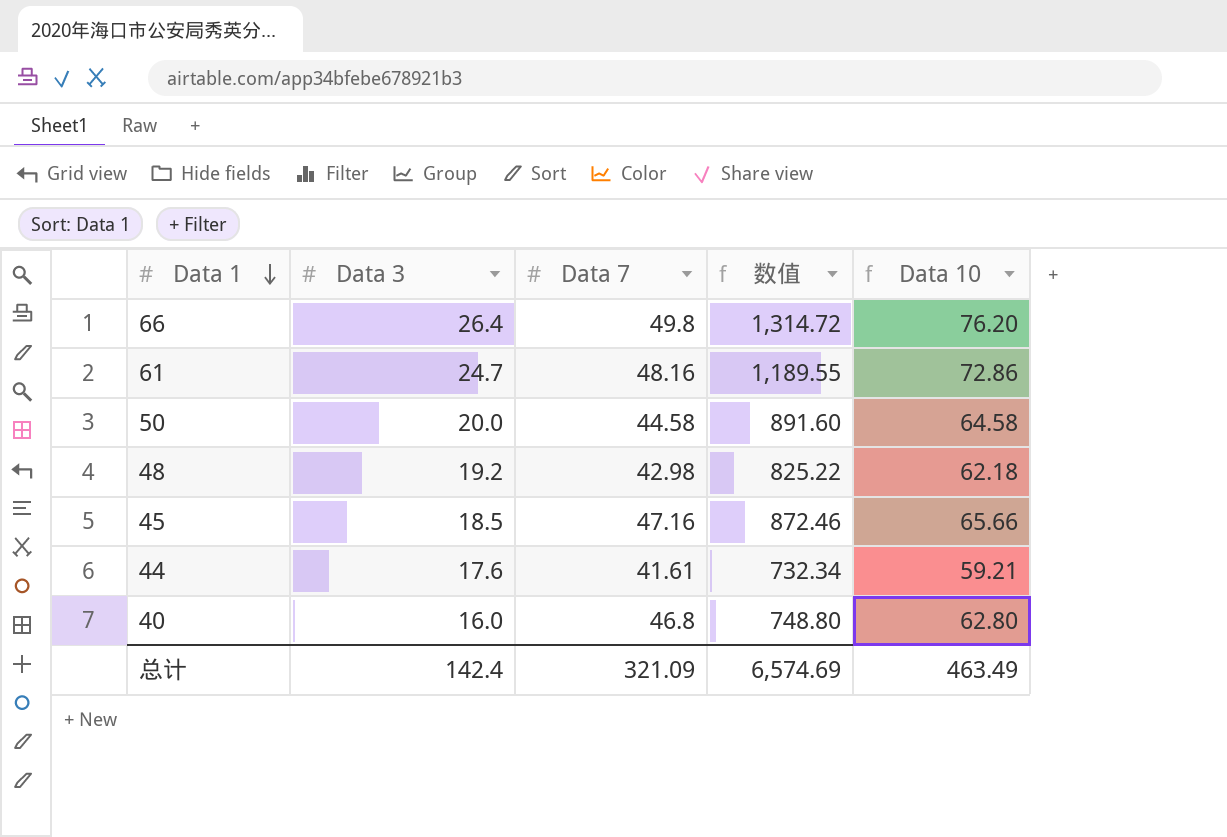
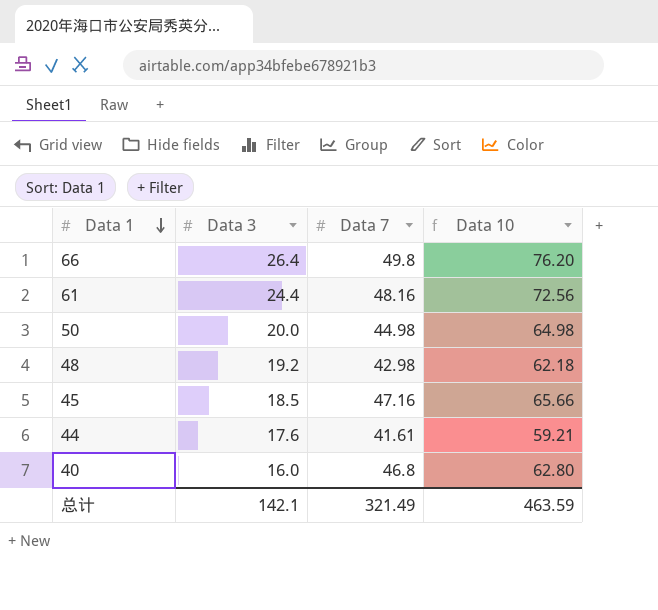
column 数值 | formula: [Data 3] * [Data 7] -> none
61 | Data 3: 24.7 -> 24.4
61 | Data 10: 72.86 -> 72.56
50 | Data 7: 44.58 -> 44.98
50 | Data 10: 64.58 -> 64.98
总计 | Data 3: 142.4 -> 142.1
总计 | Data 7: 321.09 -> 321.49
总计 | Data 10: 463.49 -> 463.59

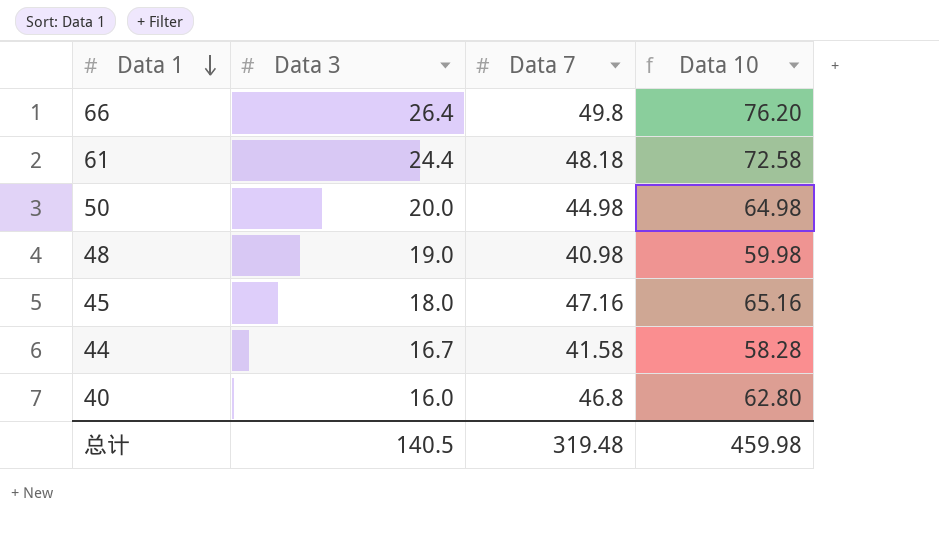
61 | Data 7: 48.16 -> 48.18
61 | Data 10: 72.56 -> 72.58
48 | Data 3: 19.2 -> 19.0
48 | Data 7: 42.98 -> 40.98
48 | Data 10: 62.18 -> 59.98
45 | Data 3: 18.5 -> 18.0
45 | Data 10: 65.66 -> 65.16
44 | Data 3: 17.6 -> 16.7
44 | Data 7: 41.61 -> 41.58
44 | Data 10: 59.21 -> 58.28
总计 | Data 3: 142.1 -> 140.5
总计 | Data 7: 321.49 -> 319.48
总计 | Data 10: 463.59 -> 459.98

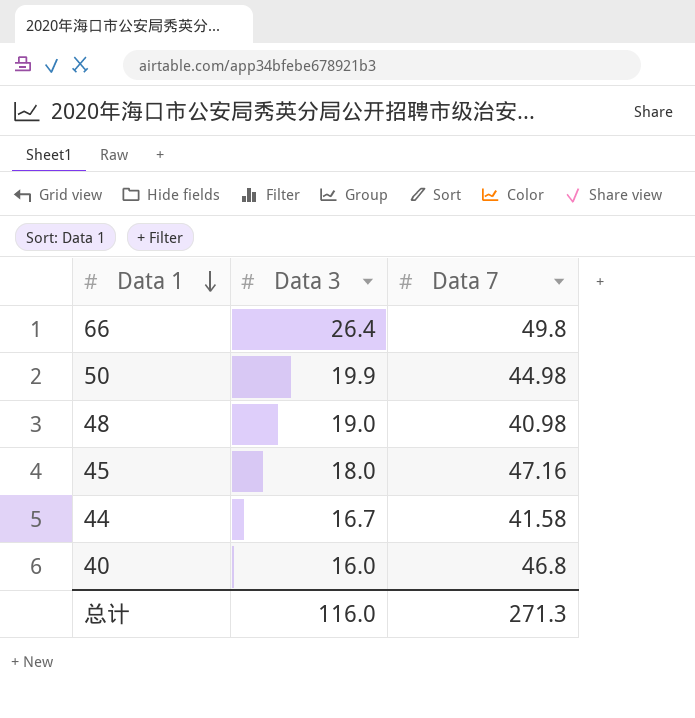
column Data 10 | formula: [Data 3] + [Data 7] -> none
row 61: 24.4 | 48.18 | 72.58 -> none
50 | Data 3: 20.0 -> 19.9
总计 | Data 3: 140.5 -> 116.0
总计 | Data 7: 319.48 -> 271.3

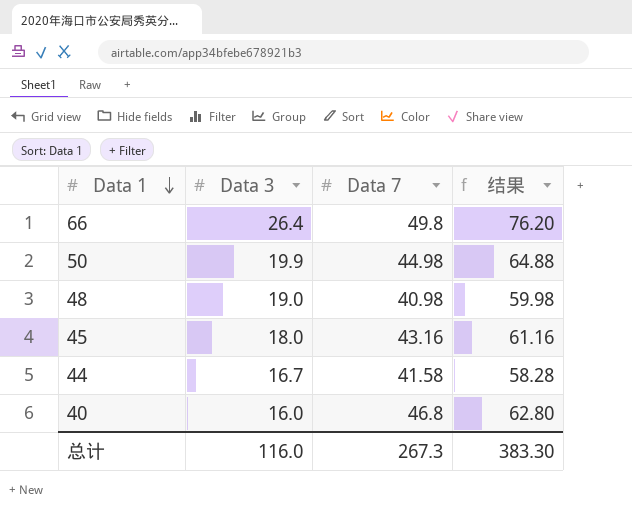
column 结果 | formula: none -> [Data 3] + [Data 7]
45 | Data 7: 47.16 -> 43.16
总计 | Data 7: 271.3 -> 267.3

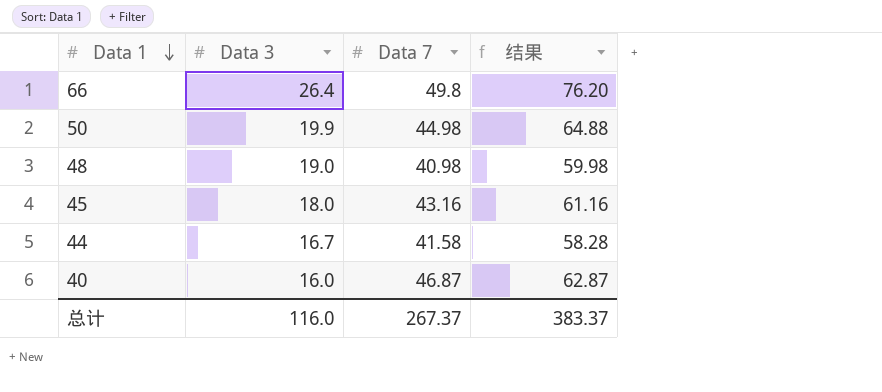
40 | Data 7: 46.8 -> 46.87
40 | 结果: 62.80 -> 62.87
总计 | Data 7: 267.3 -> 267.37
总计 | 结果: 383.30 -> 383.37

